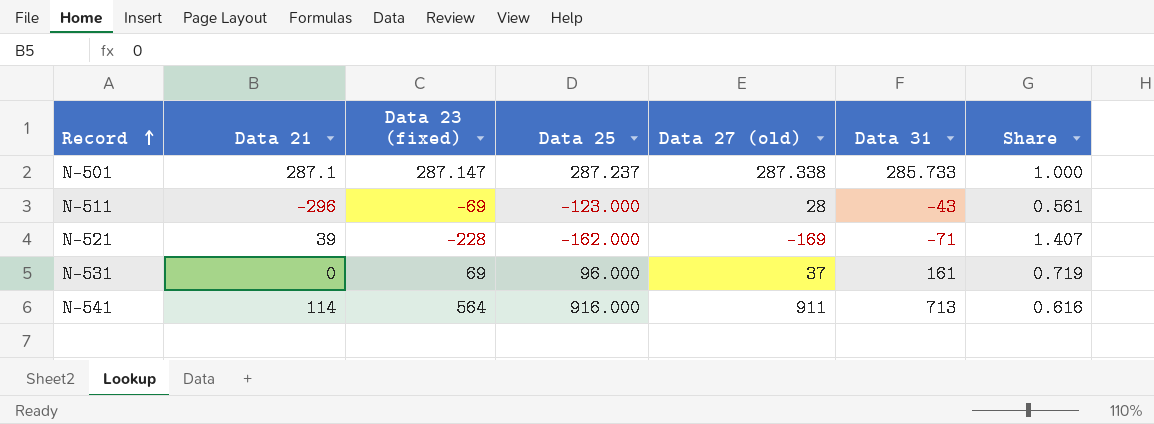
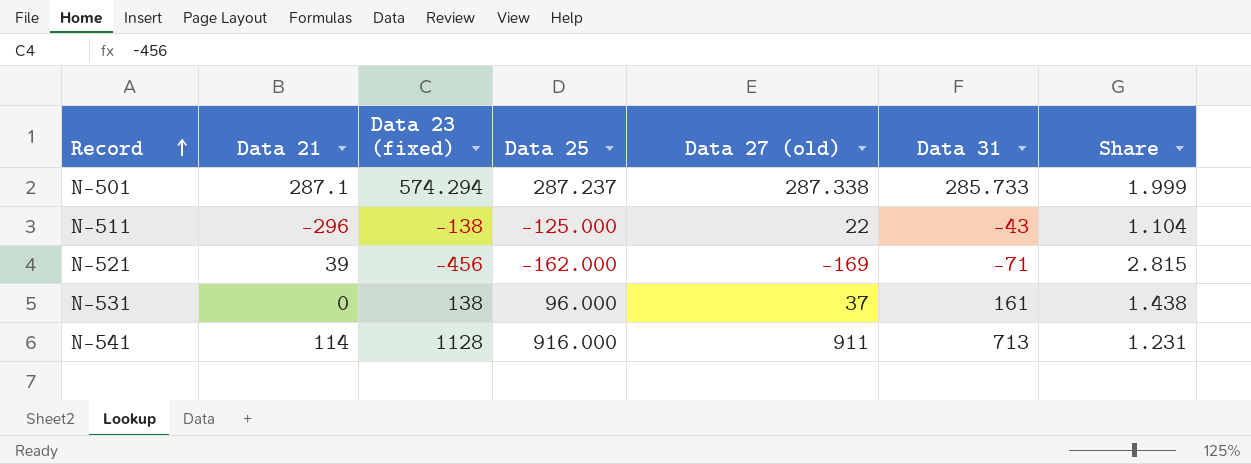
N-501 | Data 23 (fixed): 287.147 -> 574.294
N-501 | Share: 1.000 -> 1.999
N-511 | Data 23 (fixed): -69 -> -138
N-511 | Data 25: -123.000 -> -125.000
N-511 | Data 27 (old): 28 -> 22
N-511 | Share: 0.561 -> 1.104
N-521 | Data 23 (fixed): -228 -> -456
N-521 | Share: 1.407 -> 2.815
N-531 | Data 23 (fixed): 69 -> 138
N-531 | Share: 0.719 -> 1.438
N-541 | Data 23 (fixed): 564 -> 1128
N-541 | Share: 0.616 -> 1.231

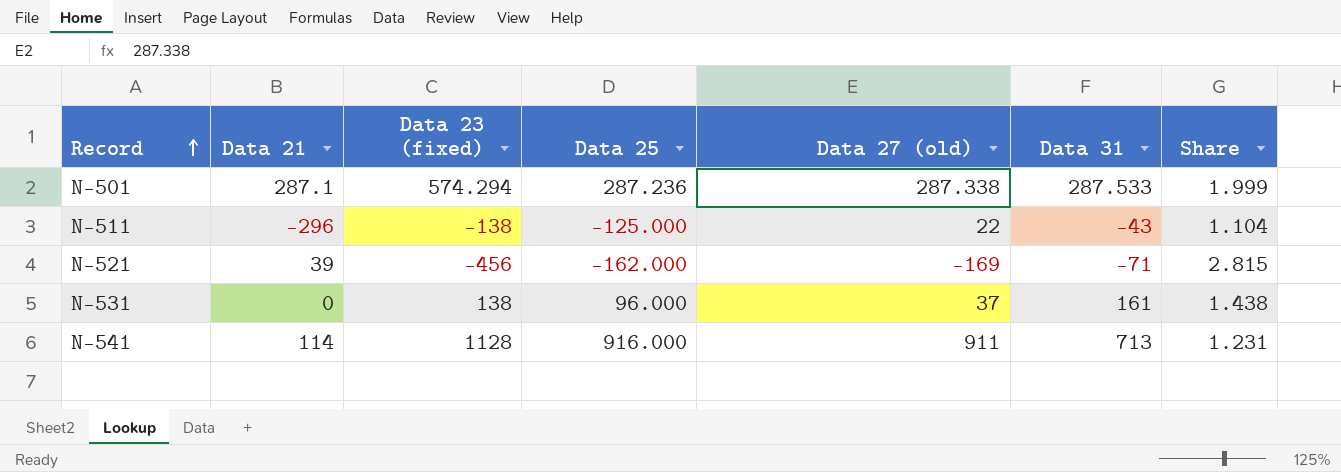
N-501 | Data 25: 287.237 -> 287.236
N-501 | Data 31: 285.733 -> 287.533

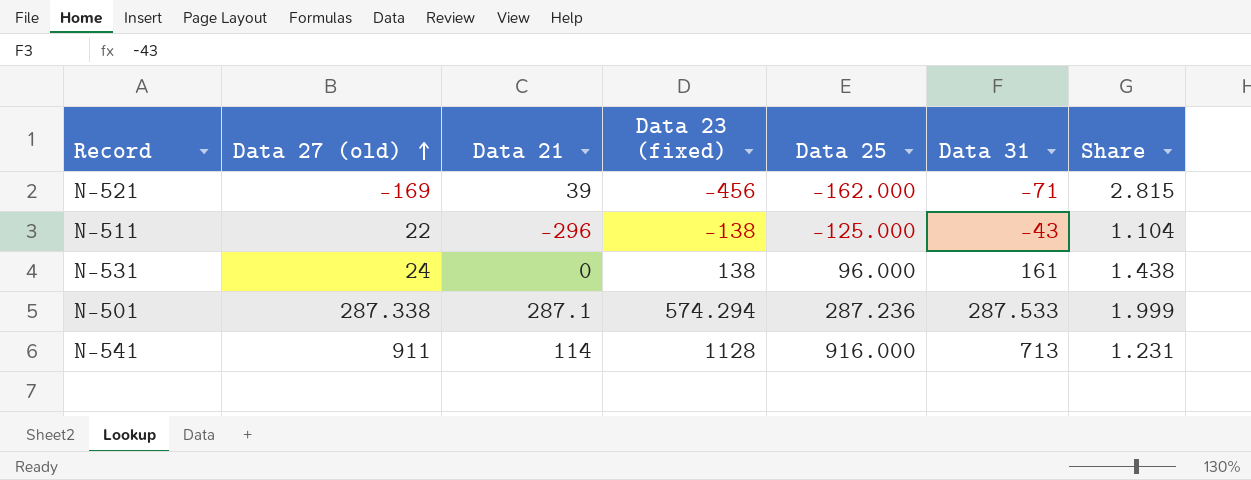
row order: Record ascending -> Data 27 (old) ascending
column Data 27 (old) | position: 5 -> 2
N-531 | Data 27 (old): 37 -> 24

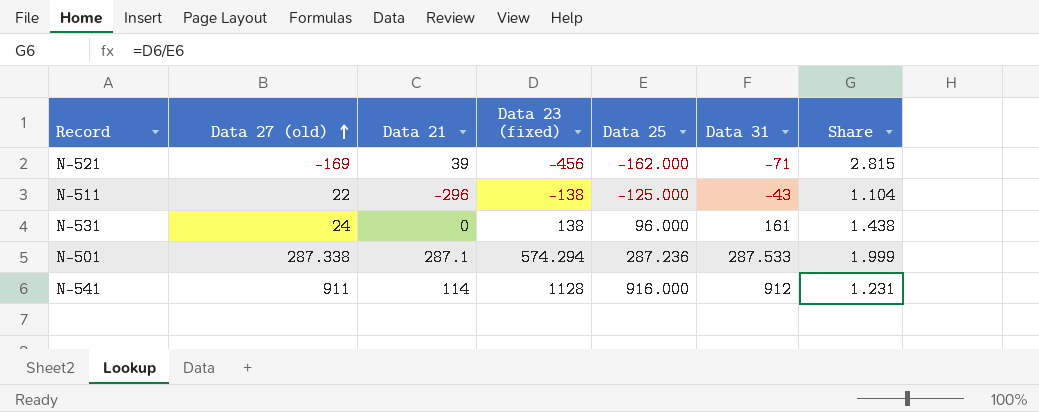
N-541 | Data 31: 713 -> 912

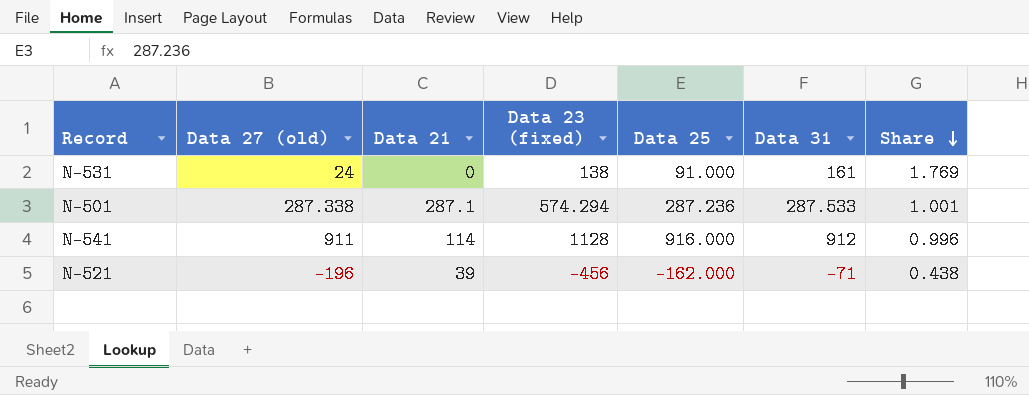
row order: Data 27 (old) ascending -> Share descending
column Share | formula: [Data 23 (fixed)] / [Data 25] -> [Data 31] / [Data 25]
row N-511: 22 | -296 | -138 | -125.000 | -43 | 1.104 -> none
N-531 | Data 25: 96.000 -> 91.000
N-521 | Data 27 (old): -169 -> -196

